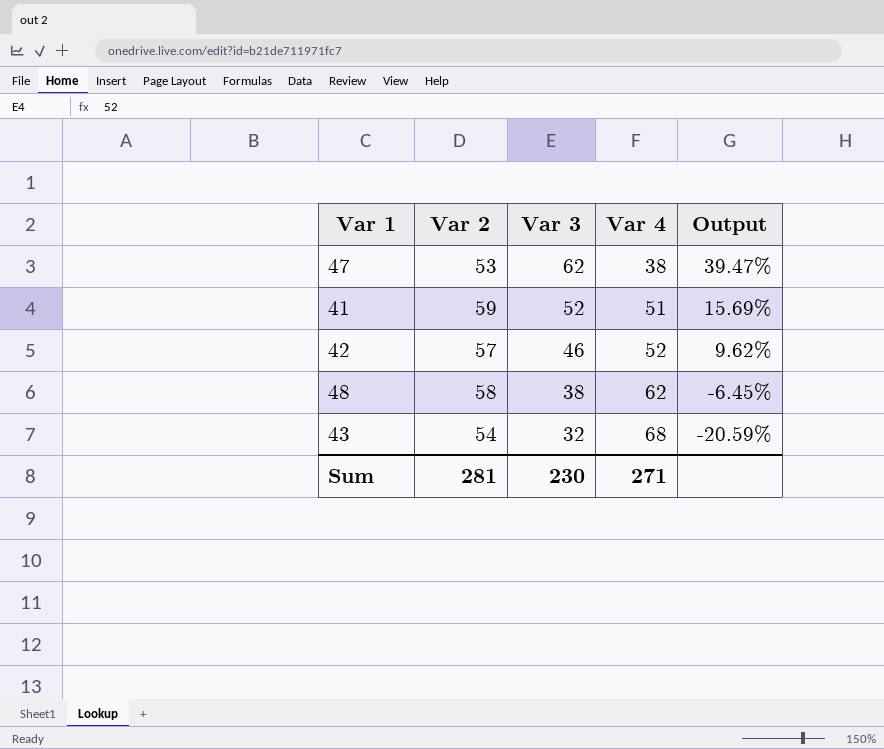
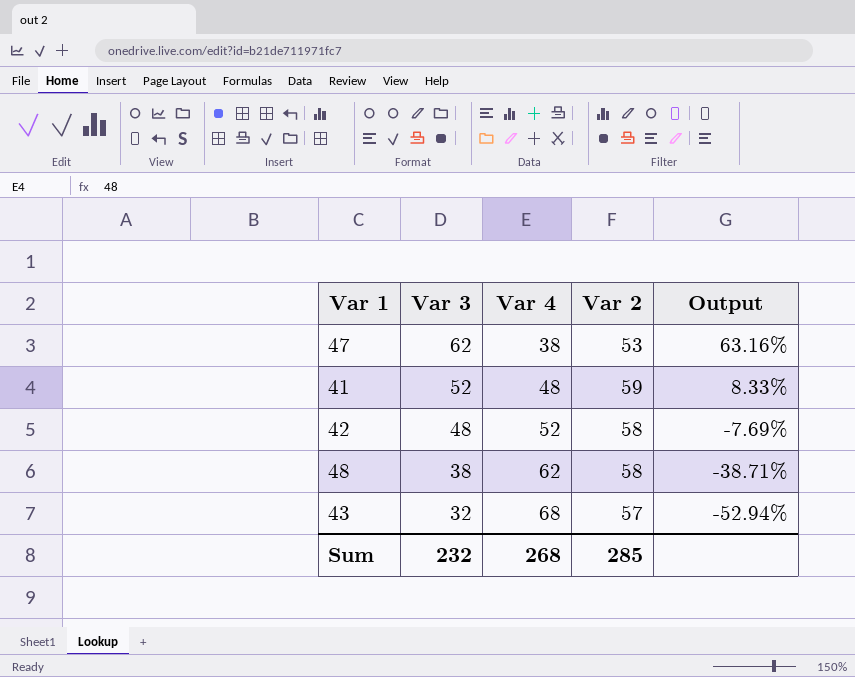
column Var 2 | position: 2 -> 4
column Output | formula: ([Var 2] - [Var 4]) / [Var 4] -> ([Var 3] - [Var 4]) / [Var 4]
41 | Var 4: 51 -> 48
42 | Var 3: 46 -> 48
42 | Var 2: 57 -> 58
43 | Var 2: 54 -> 57
Sum | Var 3: 230 -> 232
Sum | Var 4: 271 -> 268
Sum | Var 2: 281 -> 285

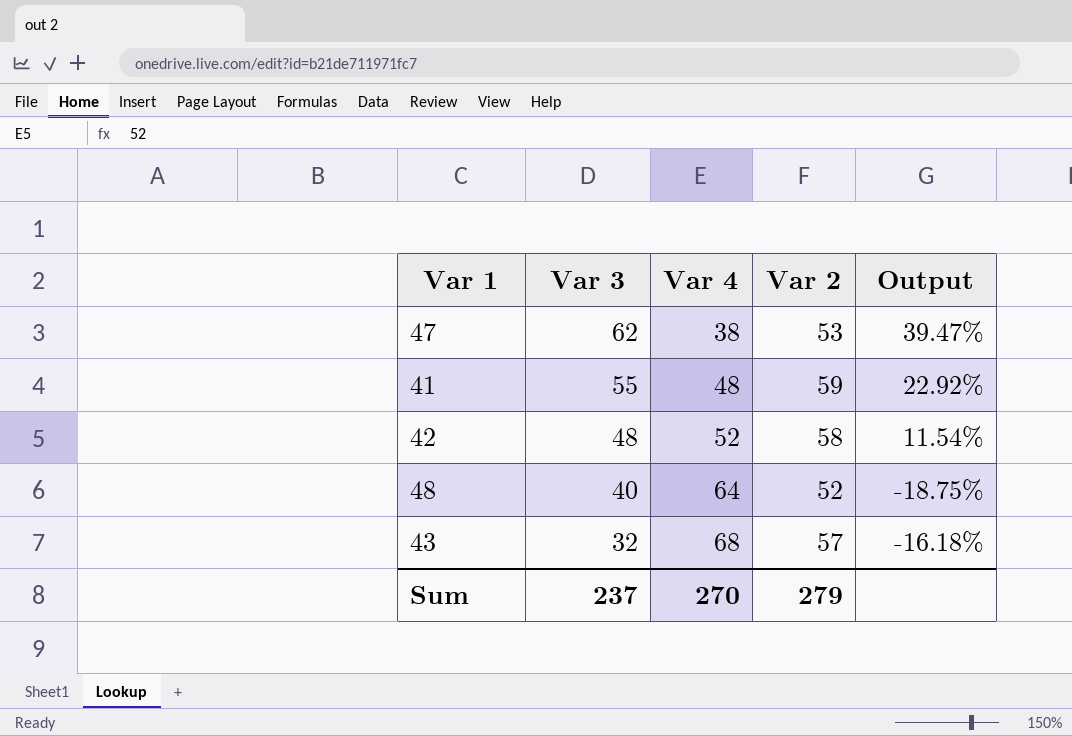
column Output | formula: ([Var 3] - [Var 4]) / [Var 4] -> ([Var 2] - [Var 4]) / [Var 4]
41 | Var 3: 52 -> 55
48 | Var 3: 38 -> 40
48 | Var 4: 62 -> 64
48 | Var 2: 58 -> 52
Sum | Var 3: 232 -> 237
Sum | Var 4: 268 -> 270
Sum | Var 2: 285 -> 279

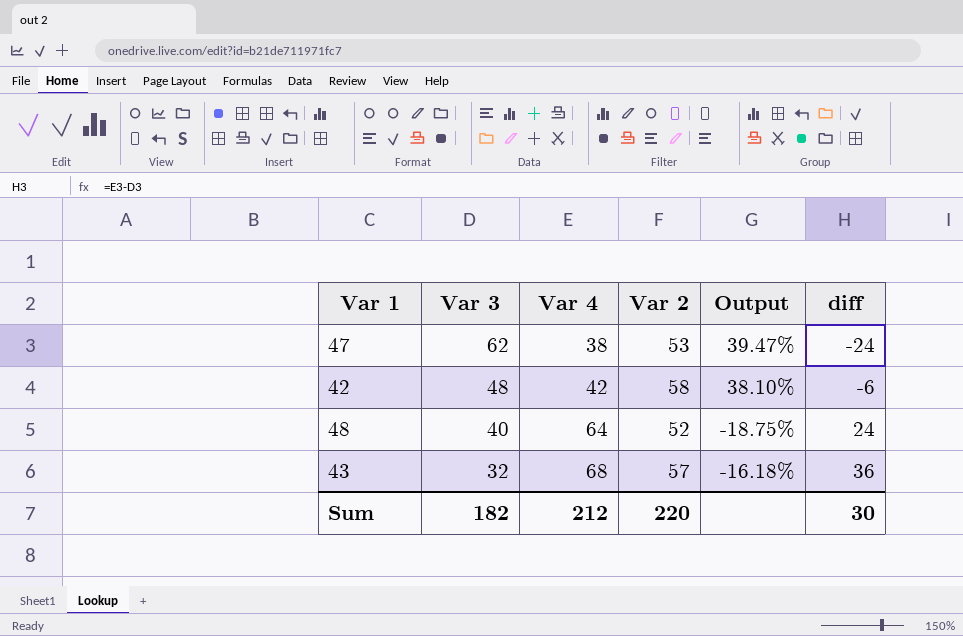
column diff | formula: none -> [Var 4] - [Var 3]
row 41: 55 | 48 | 59 | 22.92% -> none
42 | Var 4: 52 -> 42
42 | Output: 11.54% -> 38.10%
Sum | Var 3: 237 -> 182
Sum | Var 4: 270 -> 212
Sum | Var 2: 279 -> 220

